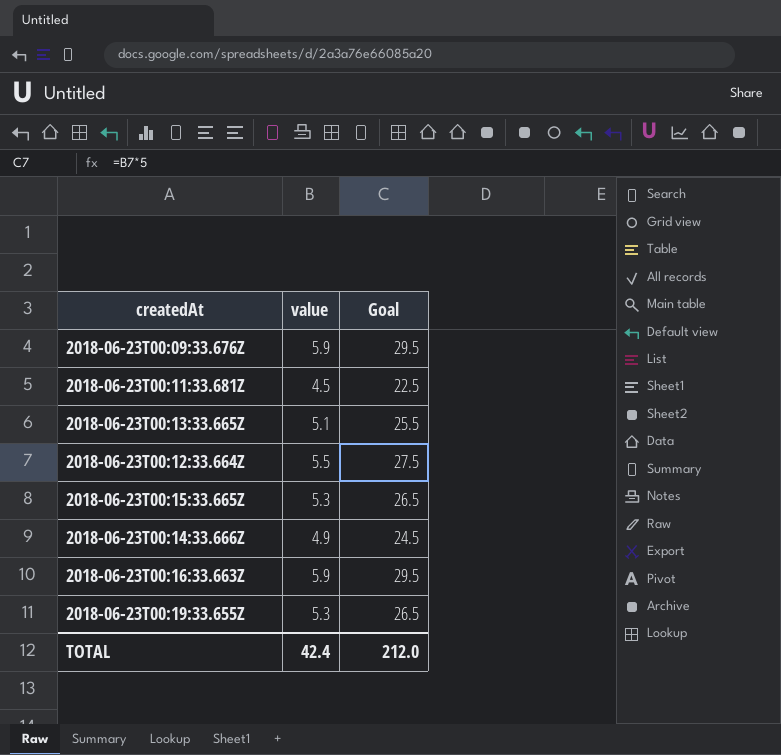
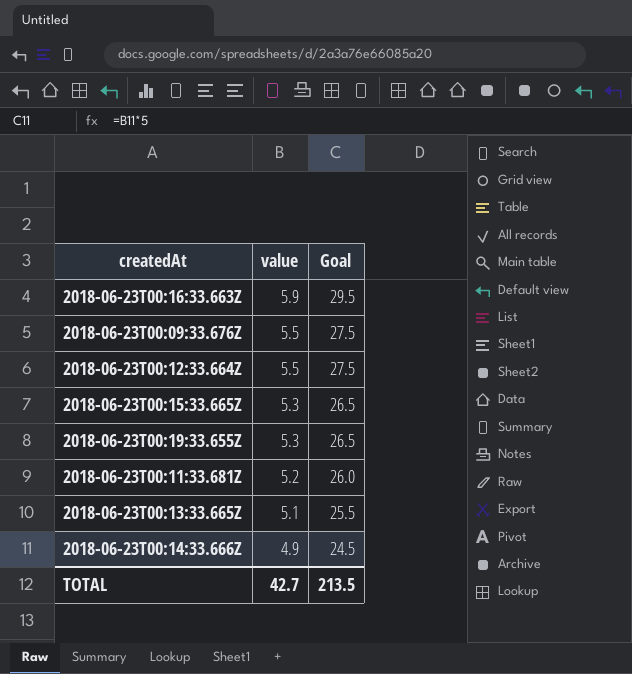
row order: none -> value descending
2018-06-23T00:09:33.676Z | value: 5.9 -> 5.5
2018-06-23T00:09:33.676Z | Goal: 29.5 -> 27.5
2018-06-23T00:11:33.681Z | value: 4.5 -> 5.2
2018-06-23T00:11:33.681Z | Goal: 22.5 -> 26.0
TOTAL | value: 42.4 -> 42.7
TOTAL | Goal: 212.0 -> 213.5

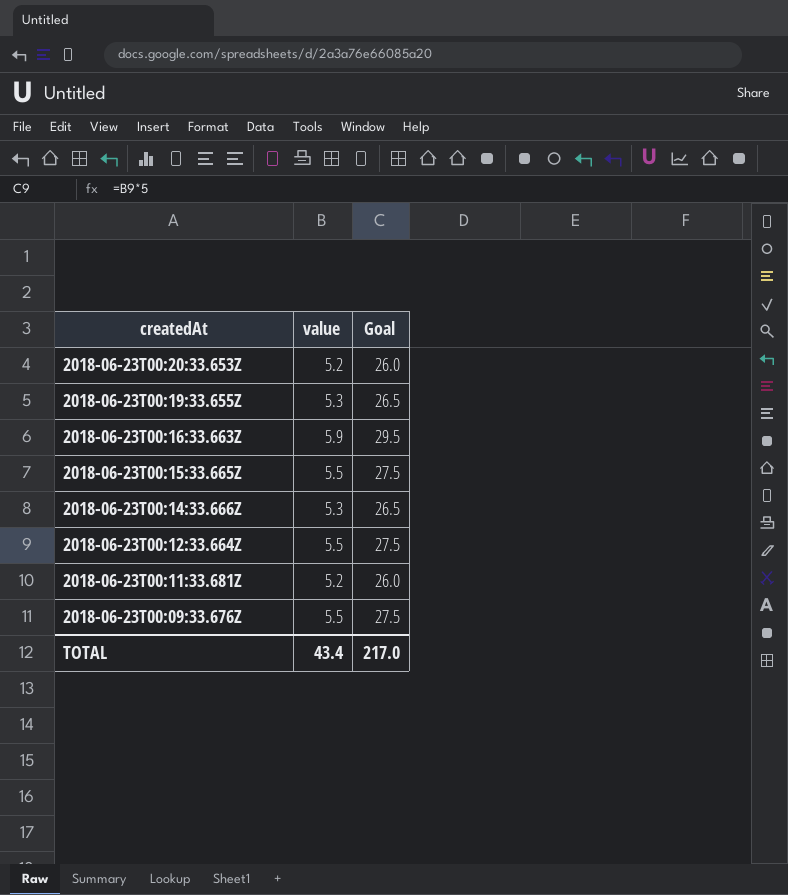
row order: value descending -> createdAt descending
row 2018-06-23T00:13:33.665Z: 5.1 | 25.5 -> none
row 2018-06-23T00:20:33.653Z: none -> 5.2 | 26.0
2018-06-23T00:15:33.665Z | value: 5.3 -> 5.5
2018-06-23T00:15:33.665Z | Goal: 26.5 -> 27.5
2018-06-23T00:14:33.666Z | value: 4.9 -> 5.3
2018-06-23T00:14:33.666Z | Goal: 24.5 -> 26.5
TOTAL | value: 42.7 -> 43.4
TOTAL | Goal: 213.5 -> 217.0

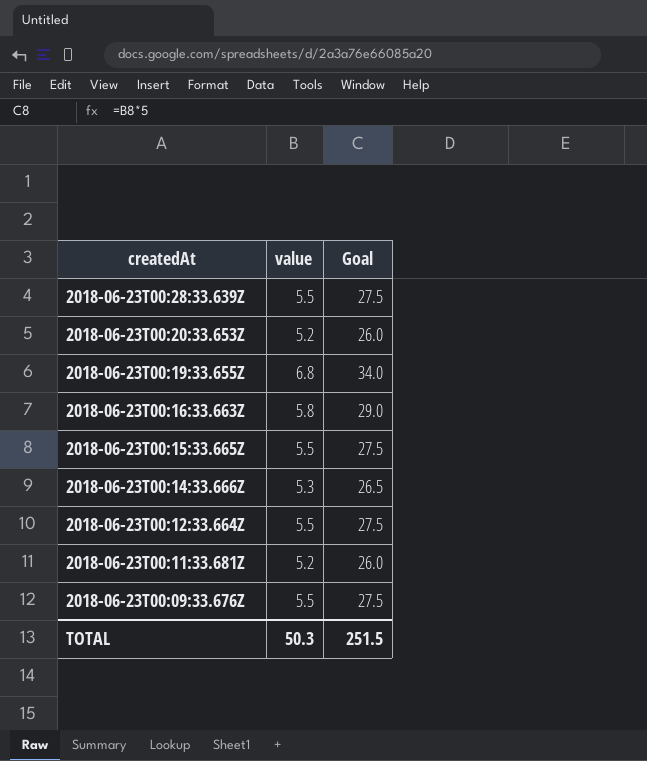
row 2018-06-23T00:28:33.639Z: none -> 5.5 | 27.5
2018-06-23T00:19:33.655Z | value: 5.3 -> 6.8
2018-06-23T00:19:33.655Z | Goal: 26.5 -> 34.0
2018-06-23T00:16:33.663Z | value: 5.9 -> 5.8
2018-06-23T00:16:33.663Z | Goal: 29.5 -> 29.0
TOTAL | value: 43.4 -> 50.3
TOTAL | Goal: 217.0 -> 251.5

